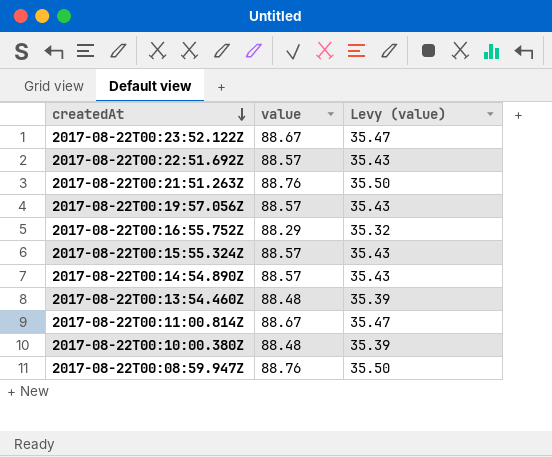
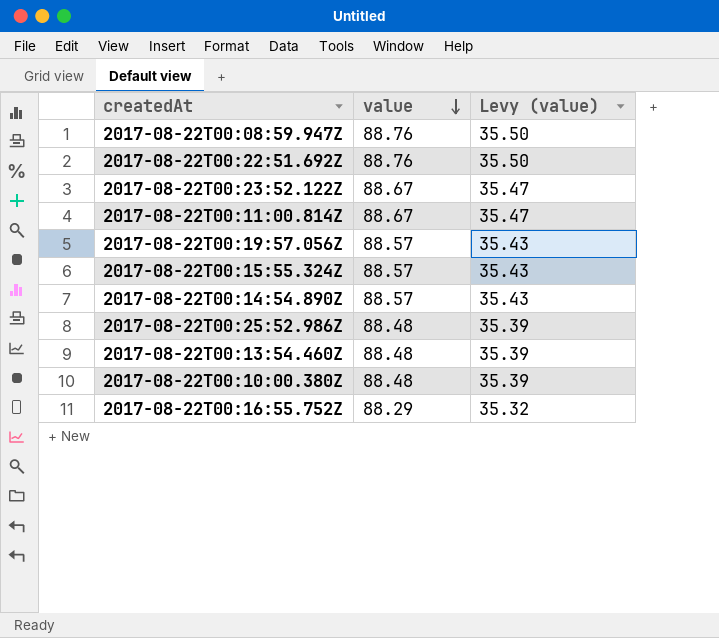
row order: createdAt descending -> value descending
row 2017-08-22T00:21:51.263Z: 88.76 | 35.50 -> none
2017-08-22T00:22:51.692Z | value: 88.57 -> 88.76
2017-08-22T00:22:51.692Z | Levy (value): 35.43 -> 35.50
row 2017-08-22T00:25:52.986Z: none -> 88.48 | 35.39

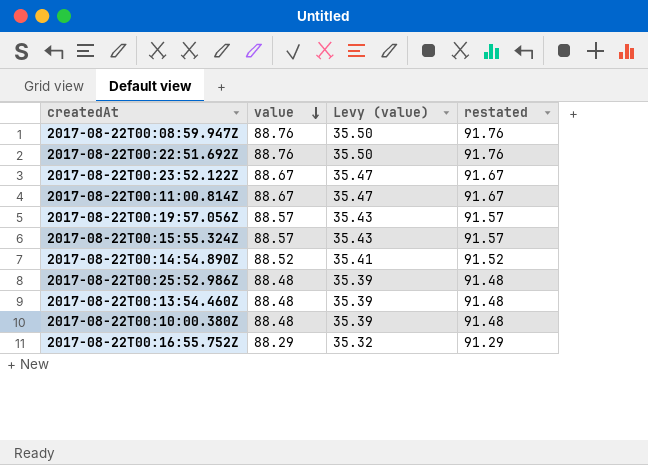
column restated | formula: none -> [value] + 3
2017-08-22T00:14:54.890Z | value: 88.57 -> 88.52
2017-08-22T00:14:54.890Z | Levy (value): 35.43 -> 35.41

